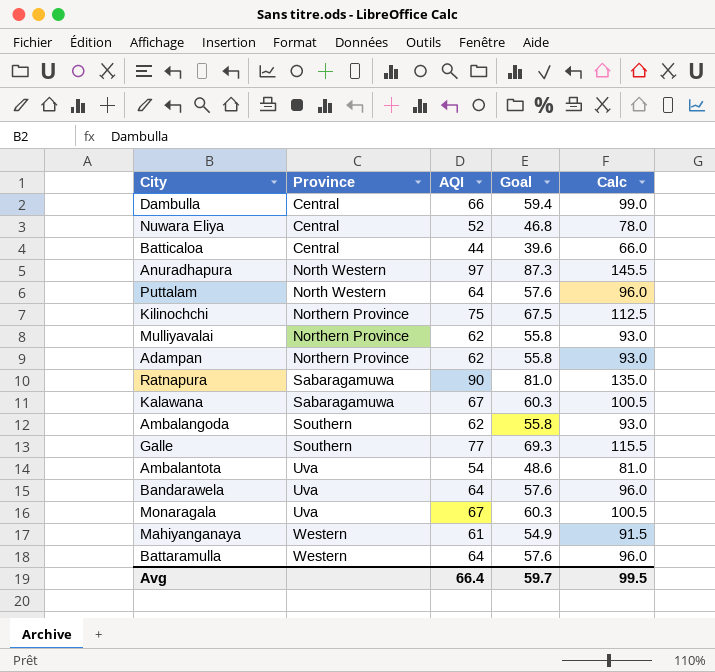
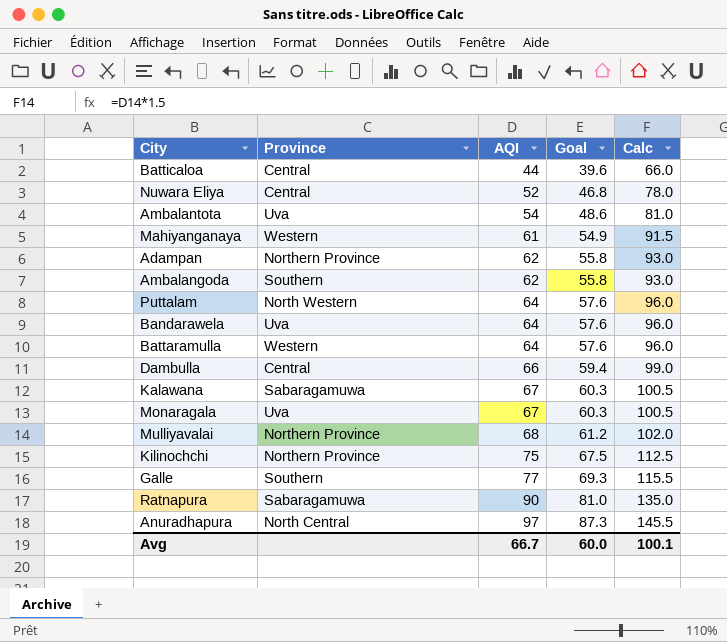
row order: Province ascending -> AQI ascending
Mulliyavalai | AQI: 62 -> 68
Mulliyavalai | Goal: 55.8 -> 61.2
Mulliyavalai | Calc: 93.0 -> 102.0
Anuradhapura | Province: North Western -> North Central
Avg | AQI: 66.4 -> 66.7
Avg | Goal: 59.7 -> 60.0
Avg | Calc: 99.5 -> 100.1

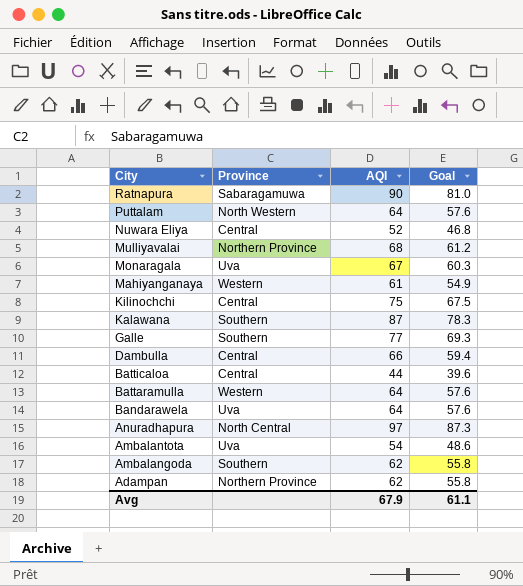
row order: AQI ascending -> City descending
column Calc | formula: [AQI] * 1.5 -> none
Kilinochchi | Province: Northern Province -> Central
Kalawana | Province: Sabaragamuwa -> Southern
Kalawana | AQI: 67 -> 87
Kalawana | Goal: 60.3 -> 78.3
Avg | AQI: 66.7 -> 67.9
Avg | Goal: 60.0 -> 61.1

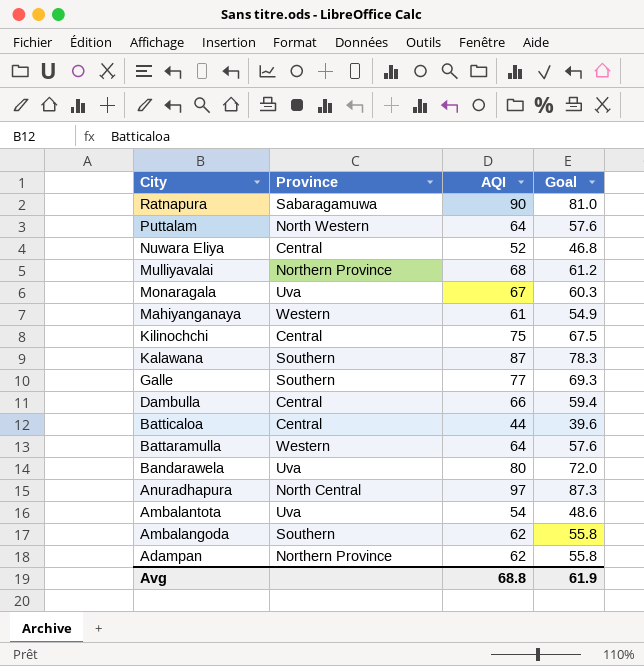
Bandarawela | AQI: 64 -> 80
Bandarawela | Goal: 57.6 -> 72.0
Avg | AQI: 67.9 -> 68.8
Avg | Goal: 61.1 -> 61.9

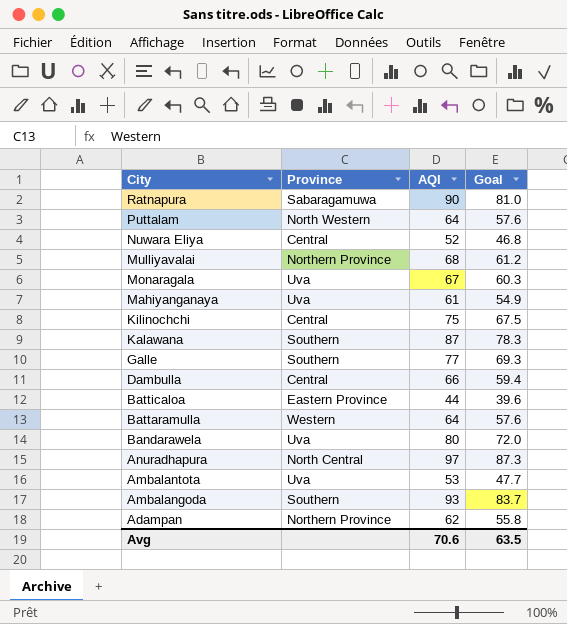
Mahiyanganaya | Province: Western -> Uva
Batticaloa | Province: Central -> Eastern Province
Ambalantota | AQI: 54 -> 53
Ambalantota | Goal: 48.6 -> 47.7
Ambalangoda | AQI: 62 -> 93
Ambalangoda | Goal: 55.8 -> 83.7
Avg | AQI: 68.8 -> 70.6
Avg | Goal: 61.9 -> 63.5

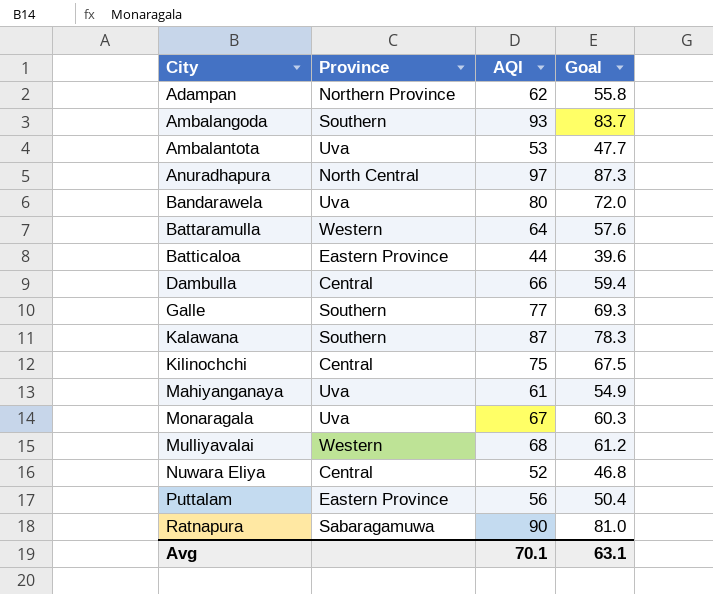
row order: City descending -> City ascending
Mulliyavalai | Province: Northern Province -> Western
Puttalam | Province: North Western -> Eastern Province
Puttalam | AQI: 64 -> 56
Puttalam | Goal: 57.6 -> 50.4
Avg | AQI: 70.6 -> 70.1
Avg | Goal: 63.5 -> 63.1

